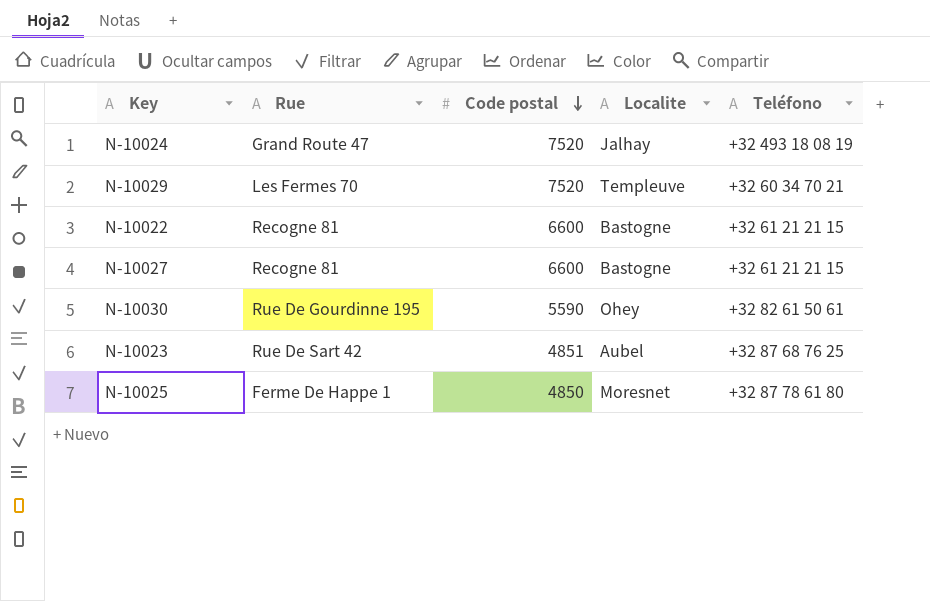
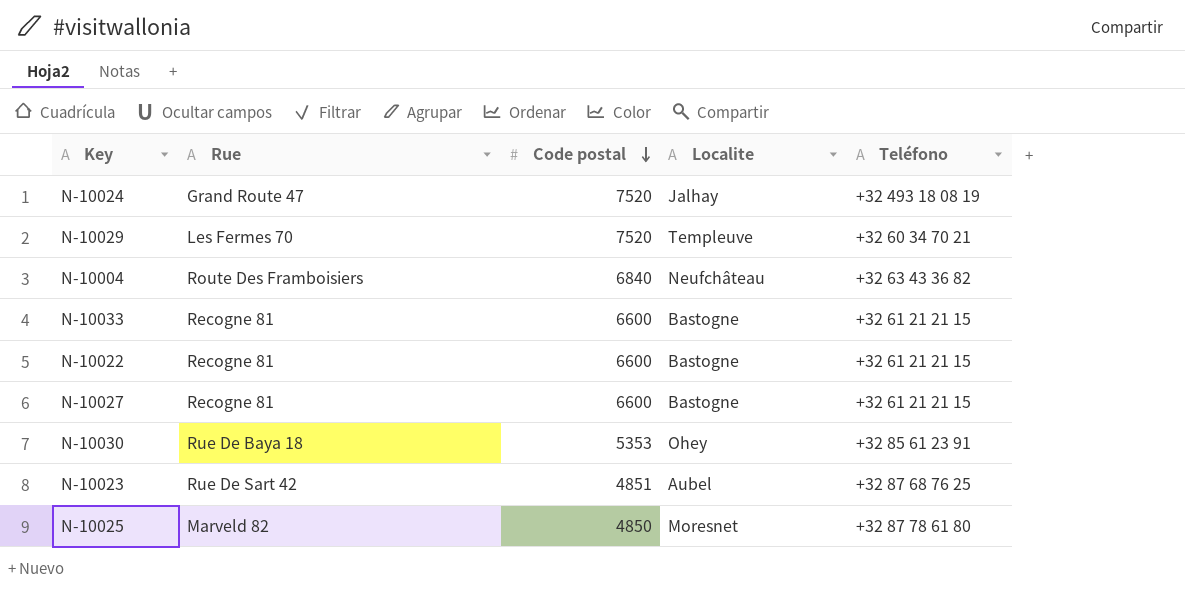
row N-10004: none -> Route Des Framboisiers | 6840 | Neufchâteau | +32 63 43 36 82
row N-10033: none -> Recogne 81 | 6600 | Bastogne | +32 61 21 21 15
N-10030 | Rue: Rue De Gourdinne 195 -> Rue De Baya 18
N-10030 | Code postal: 5590 -> 5353
N-10030 | Teléfono: +32 82 61 50 61 -> +32 85 61 23 91
N-10025 | Rue: Ferme De Happe 1 -> Marveld 82

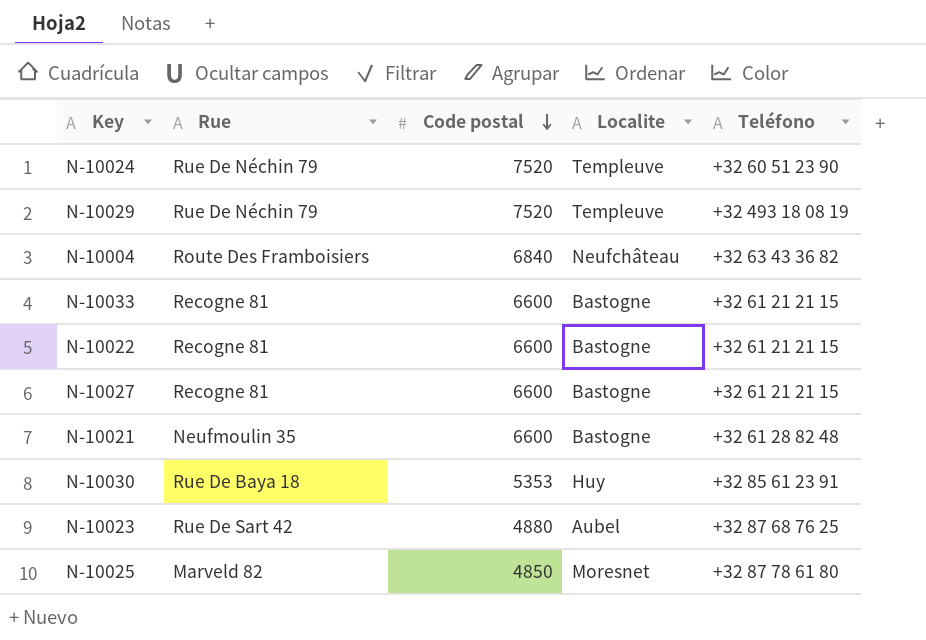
N-10024 | Rue: Grand Route 47 -> Rue De Néchin 79
N-10024 | Localite: Jalhay -> Templeuve
N-10024 | Teléfono: +32 493 18 08 19 -> +32 60 51 23 90
N-10029 | Rue: Les Fermes 70 -> Rue De Néchin 79
N-10029 | Teléfono: +32 60 34 70 21 -> +32 493 18 08 19
row N-10021: none -> Neufmoulin 35 | 6600 | Bastogne | +32 61 28 82 48
N-10030 | Localite: Ohey -> Huy
N-10023 | Code postal: 4851 -> 4880

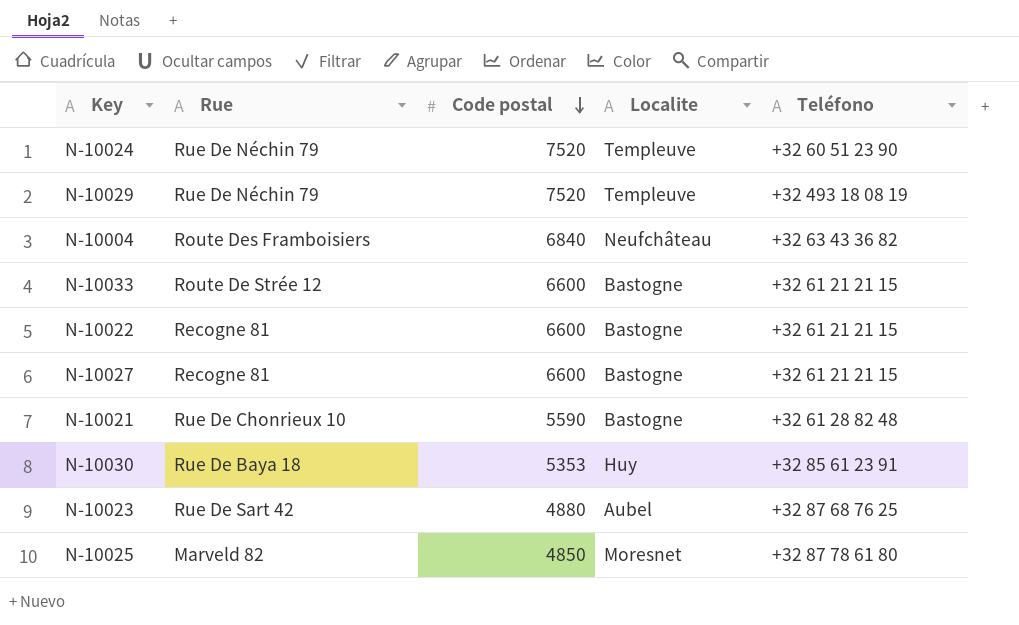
N-10033 | Rue: Recogne 81 -> Route De Strée 12
N-10021 | Rue: Neufmoulin 35 -> Rue De Chonrieux 10
N-10021 | Code postal: 6600 -> 5590

